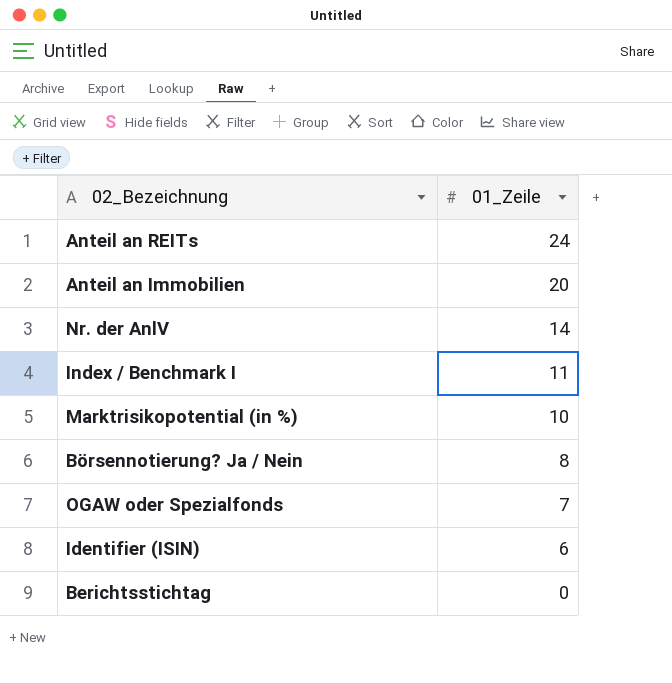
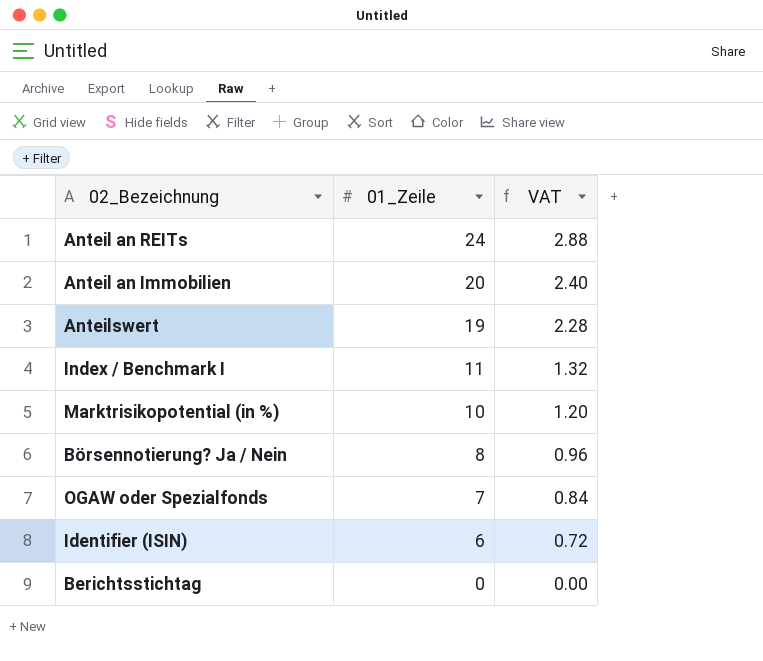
column VAT | formula: none -> [01_Zeile] * 0.12
row Nr. der AnlV: 14 -> none
row Anteilswert: none -> 19 | 2.28

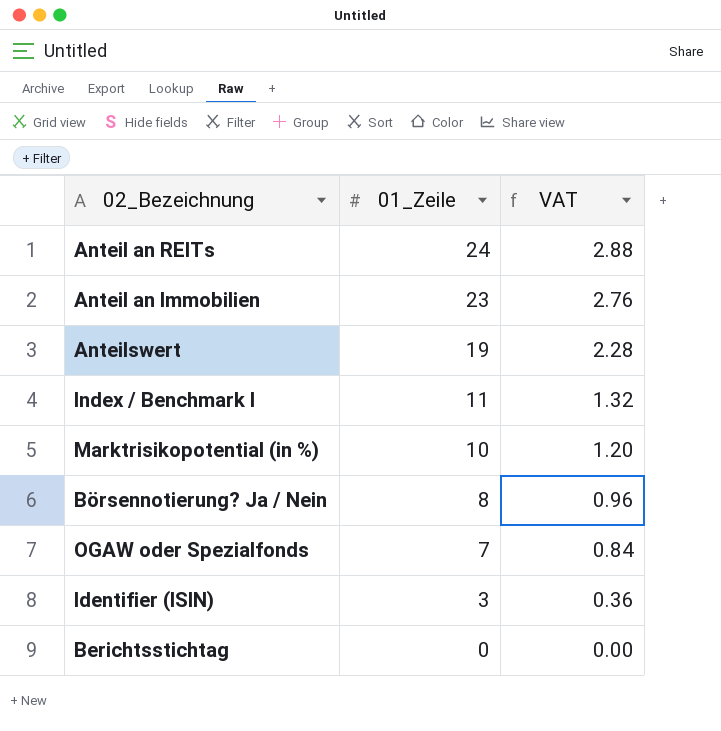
Anteil an Immobilien | 01_Zeile: 20 -> 23
Anteil an Immobilien | VAT: 2.40 -> 2.76
Identifier (ISIN) | 01_Zeile: 6 -> 3
Identifier (ISIN) | VAT: 0.72 -> 0.36

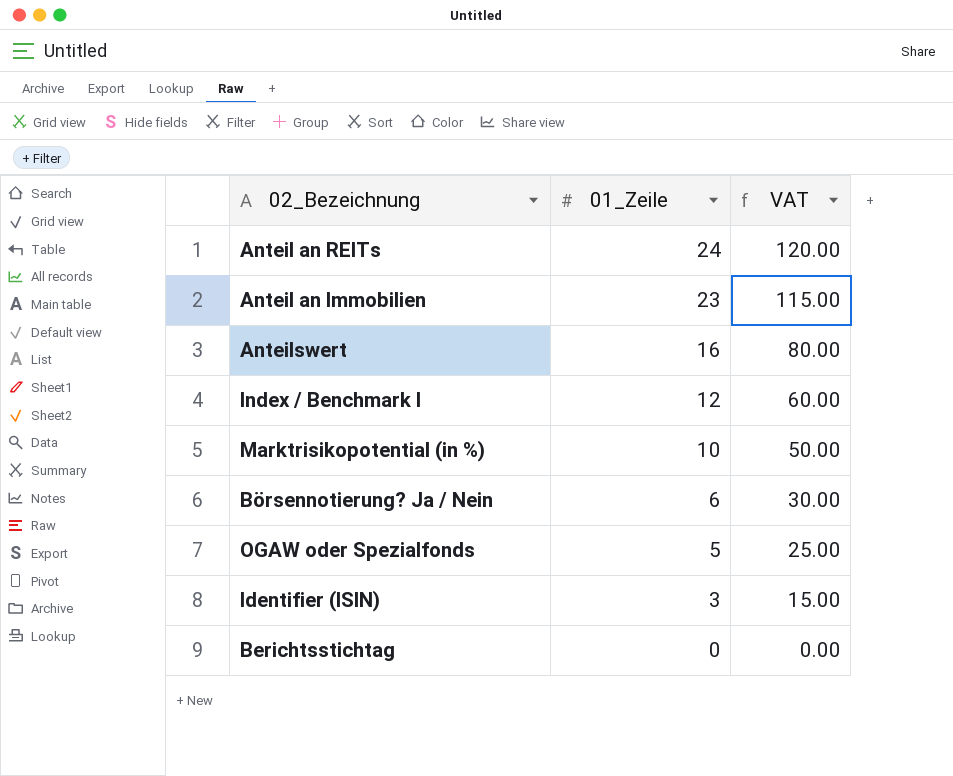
column VAT | formula: [01_Zeile] * 0.12 -> [01_Zeile] * 5
Anteilswert | 01_Zeile: 19 -> 16
Index / Benchmark I | 01_Zeile: 11 -> 12
Börsennotierung? Ja / Nein | 01_Zeile: 8 -> 6
OGAW oder Spezialfonds | 01_Zeile: 7 -> 5

